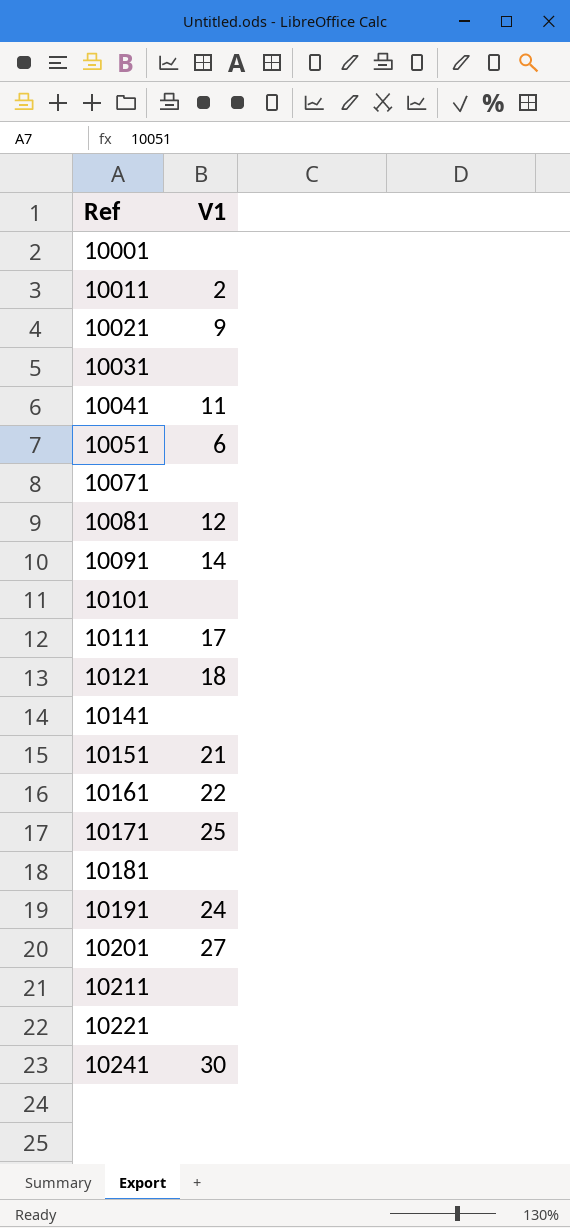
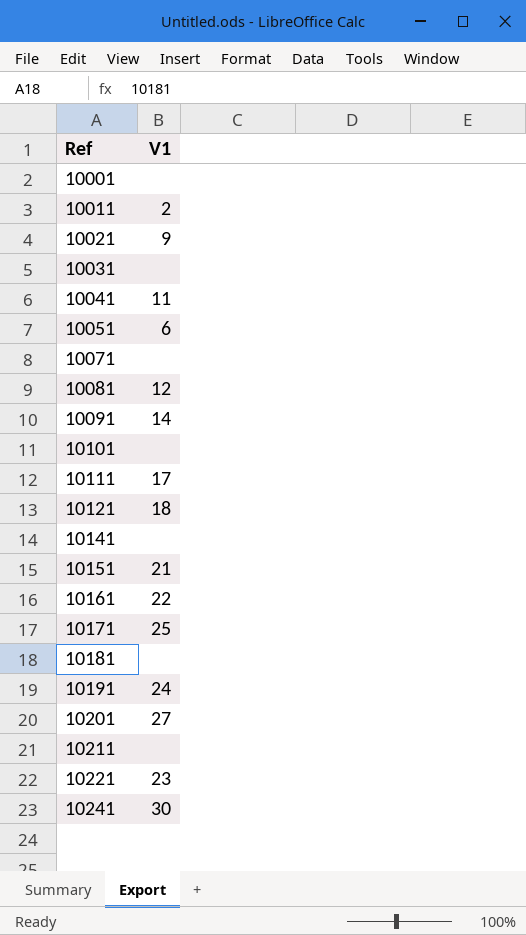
10221 | V1: none -> 23

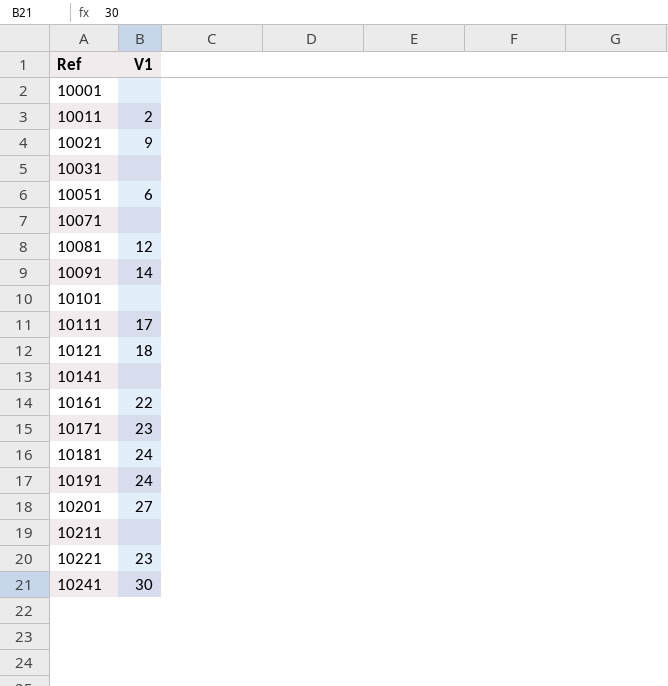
row 10041: 11 -> none
row 10151: 21 -> none
10171 | V1: 25 -> 23
10181 | V1: none -> 24

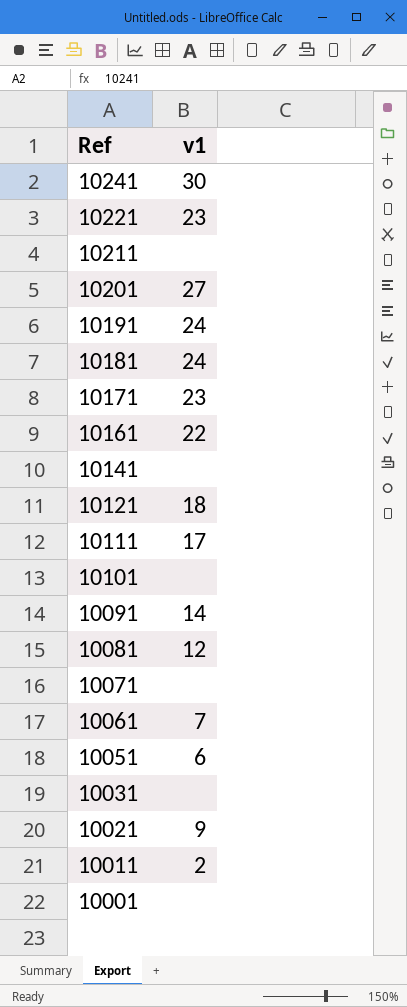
row order: Ref ascending -> Ref descending
column name: V1 -> v1
row 10061: none -> 7

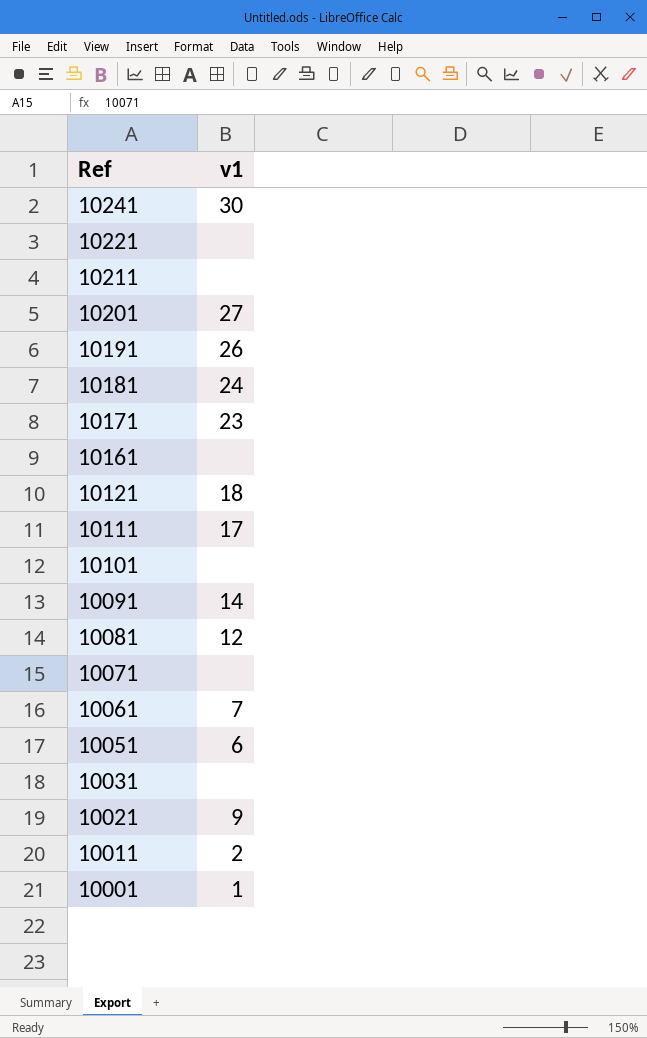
row 10141: none -> none
10221 | v1: 23 -> none
10191 | v1: 24 -> 26
10161 | v1: 22 -> none
10001 | v1: none -> 1

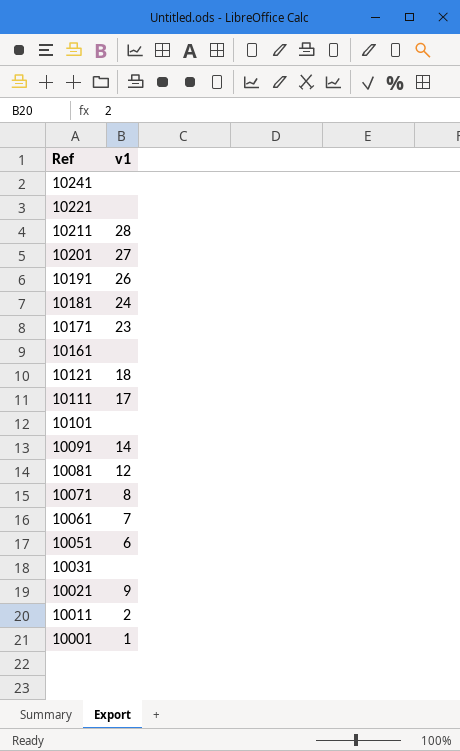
10241 | v1: 30 -> none
10211 | v1: none -> 28
10071 | v1: none -> 8

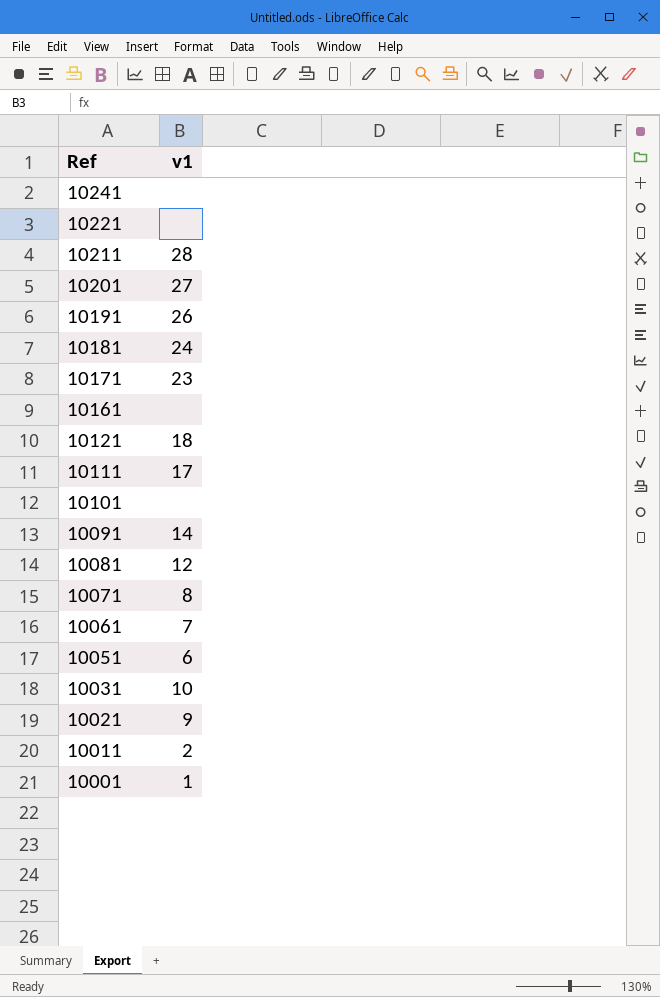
10031 | v1: none -> 10

